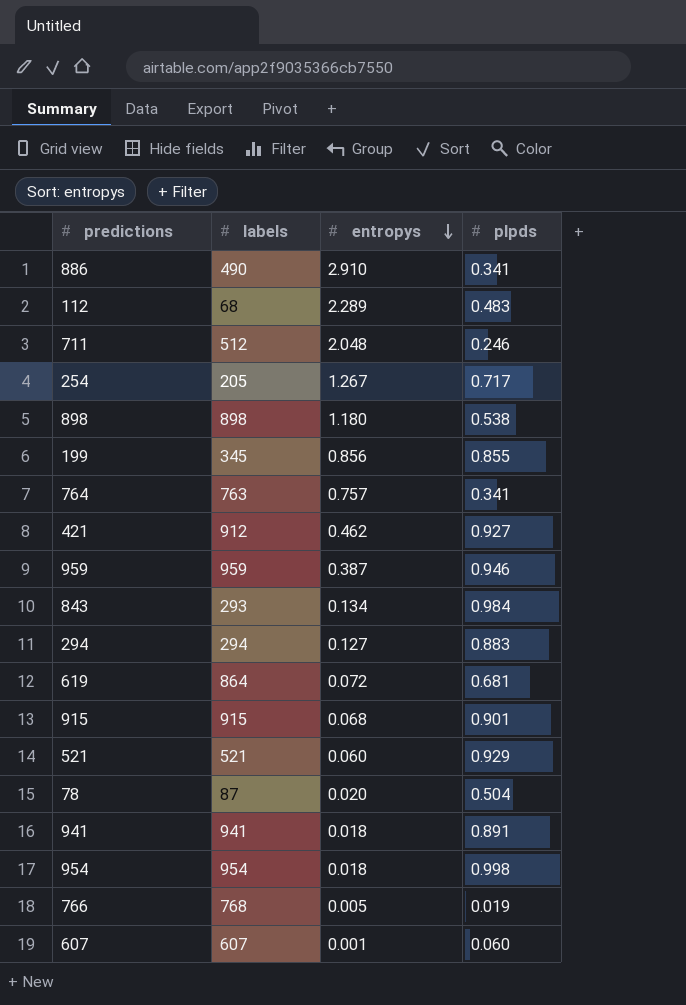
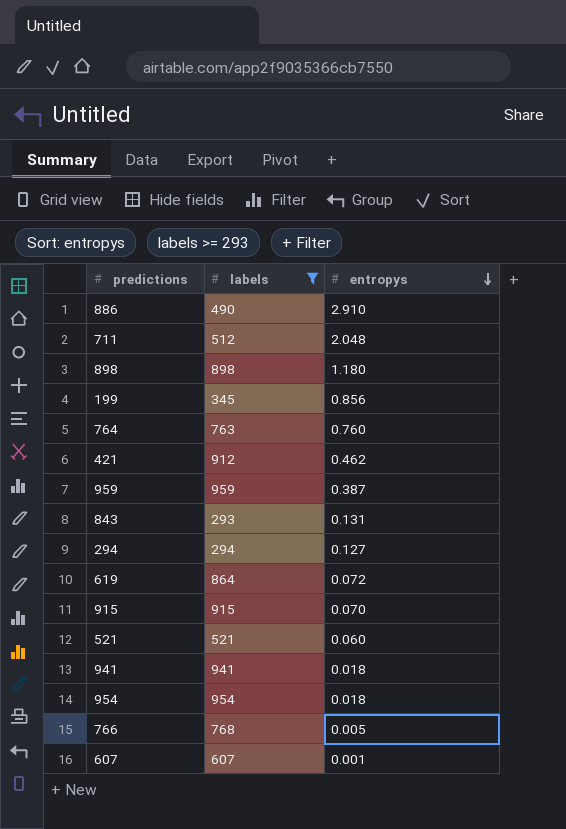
filter: none -> labels >= 293
column plpds | position: 4 -> none
764 | entropys: 0.757 -> 0.760
843 | entropys: 0.134 -> 0.131
915 | entropys: 0.068 -> 0.070

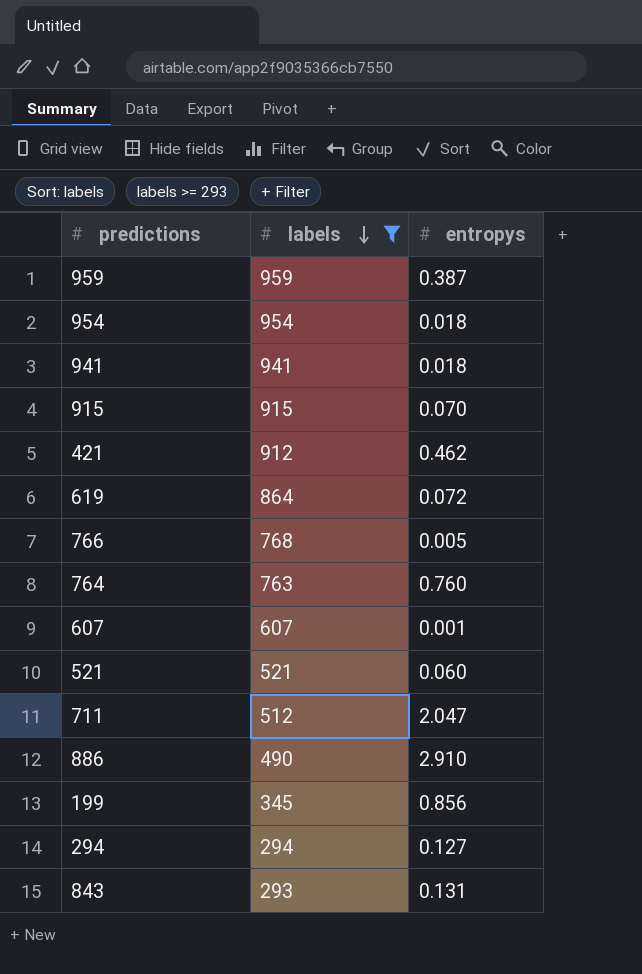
row order: entropys descending -> labels descending
row 898: 898 | 1.180 -> none
711 | entropys: 2.048 -> 2.047

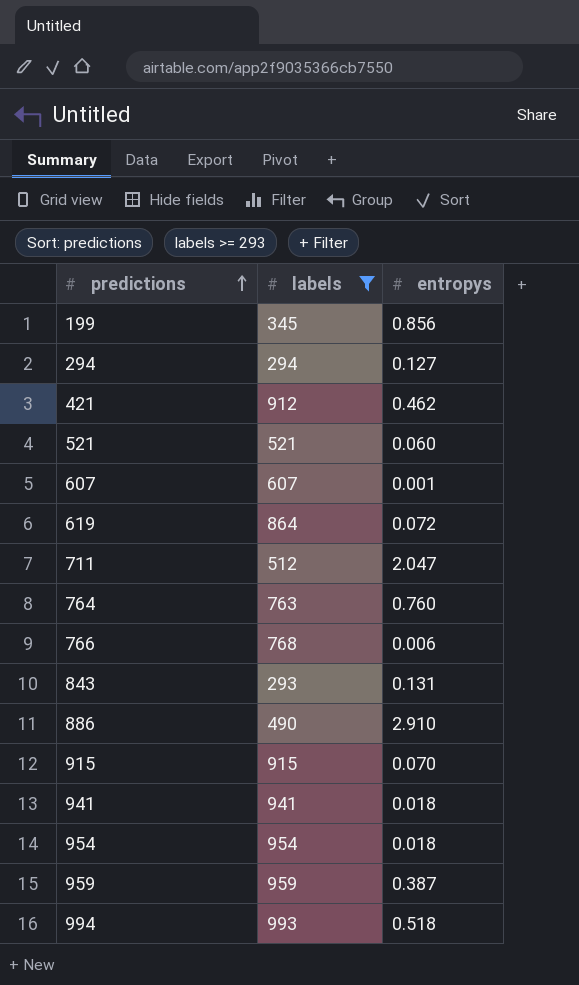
row order: labels descending -> predictions ascending
766 | entropys: 0.005 -> 0.006
row 994: none -> 993 | 0.518

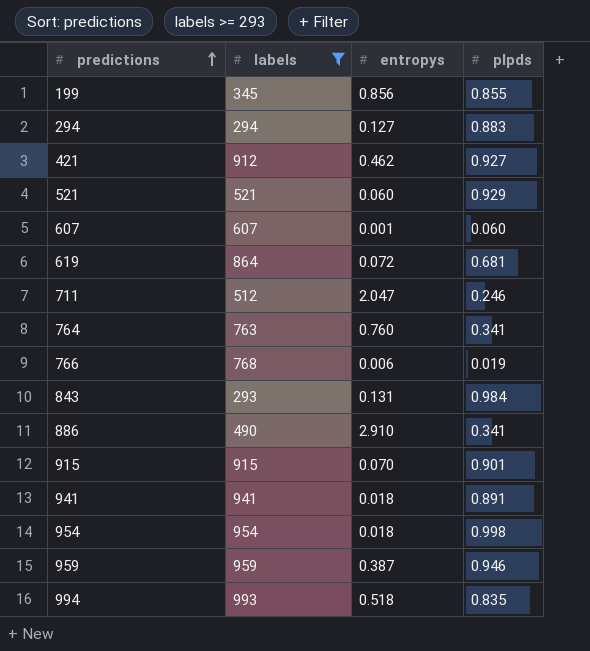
column plpds | position: none -> 4

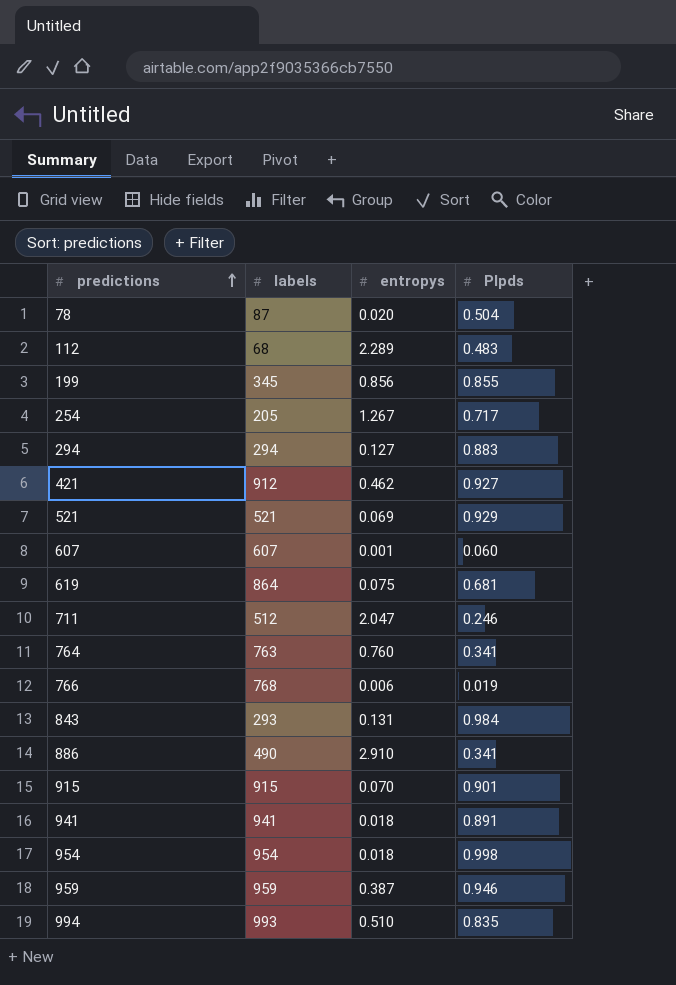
filter: labels >= 293 -> none
column name: plpds -> Plpds
521 | entropys: 0.060 -> 0.069
619 | entropys: 0.072 -> 0.075
994 | entropys: 0.518 -> 0.510

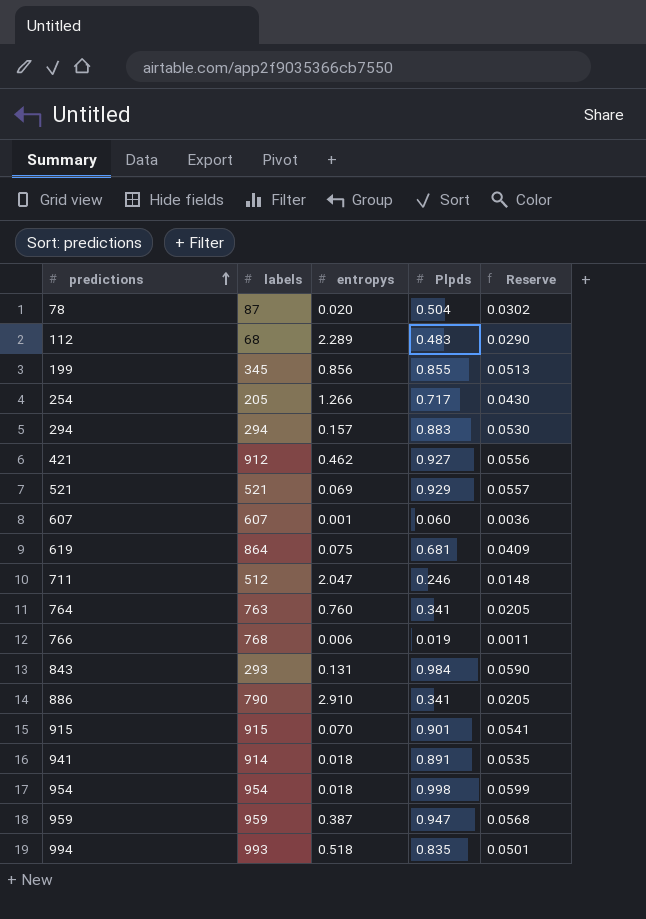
column Reserve | formula: none -> [Plpds] * 0.06
254 | entropys: 1.267 -> 1.266
294 | entropys: 0.127 -> 0.157
886 | labels: 490 -> 790
941 | labels: 941 -> 914
959 | Plpds: 0.946 -> 0.947
994 | entropys: 0.510 -> 0.518

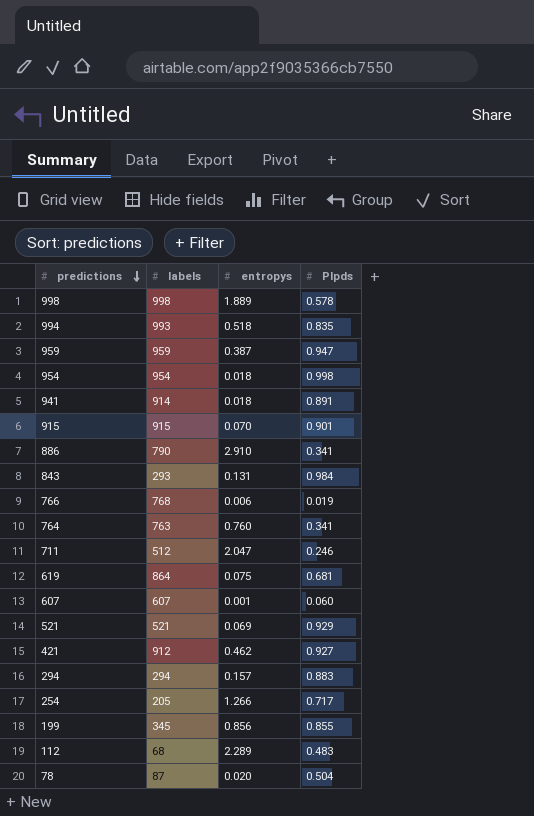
row order: predictions ascending -> predictions descending
column Reserve | formula: [Plpds] * 0.06 -> none
row 998: none -> 998 | 1.889 | 0.578

